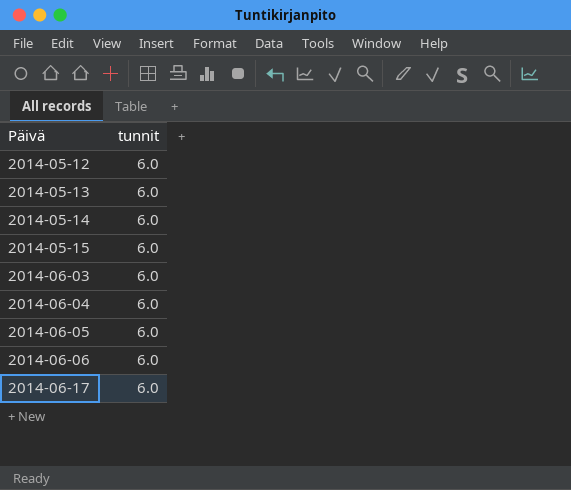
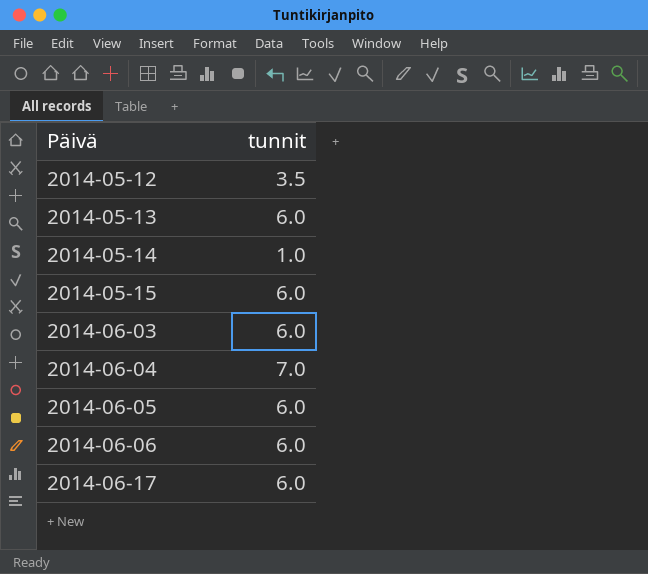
2014-05-12 | tunnit: 6.0 -> 3.5
2014-05-14 | tunnit: 6.0 -> 1.0
2014-06-04 | tunnit: 6.0 -> 7.0

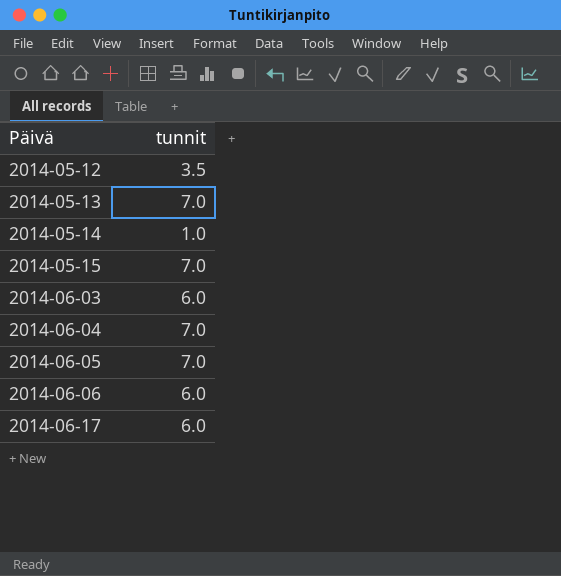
2014-05-13 | tunnit: 6.0 -> 7.0
2014-05-15 | tunnit: 6.0 -> 7.0
2014-06-05 | tunnit: 6.0 -> 7.0

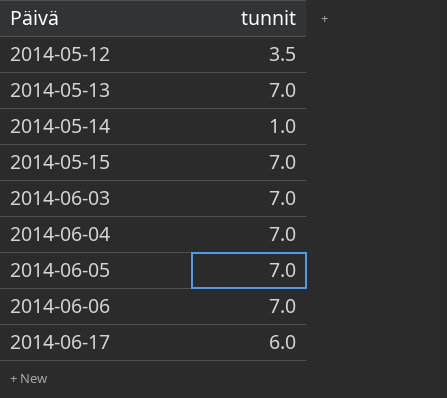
2014-06-03 | tunnit: 6.0 -> 7.0
2014-06-06 | tunnit: 6.0 -> 7.0

